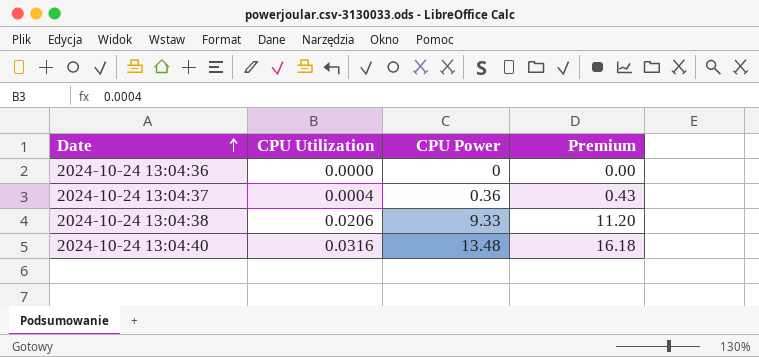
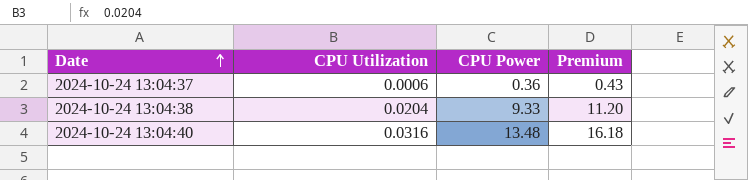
row 2024-10-24 13:04:36: 0.0000 | 0 | 0.00 -> none
2024-10-24 13:04:37 | CPU Utilization: 0.0004 -> 0.0006
2024-10-24 13:04:38 | CPU Utilization: 0.0206 -> 0.0204

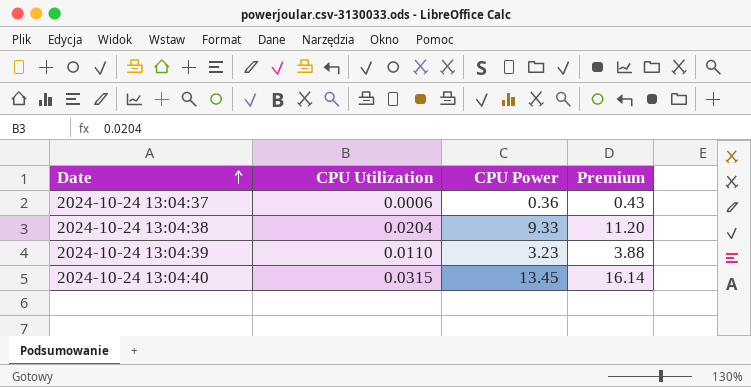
row 2024-10-24 13:04:39: none -> 0.0110 | 3.23 | 3.88
2024-10-24 13:04:40 | CPU Utilization: 0.0316 -> 0.0315
2024-10-24 13:04:40 | CPU Power: 13.48 -> 13.45
2024-10-24 13:04:40 | Premium: 16.18 -> 16.14

